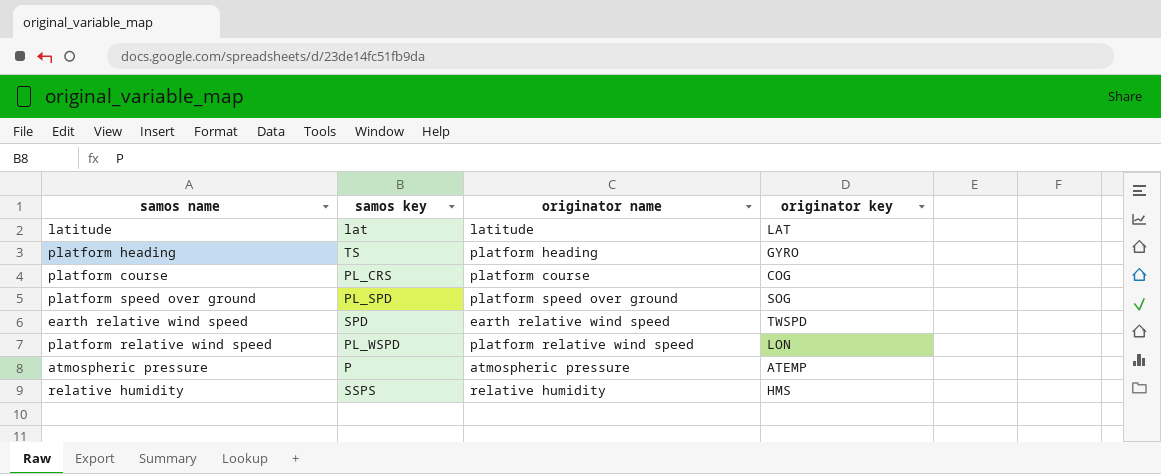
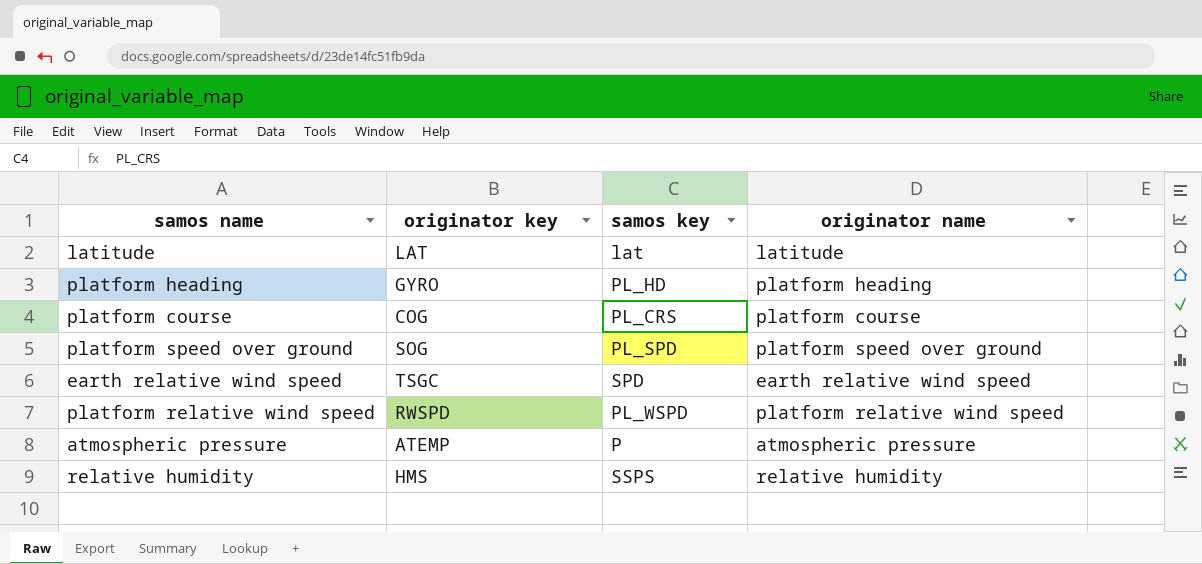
column originator key | position: 4 -> 2
platform heading | samos key: TS -> PL_HD
earth relative wind speed | originator key: TWSPD -> TSGC
platform relative wind speed | originator key: LON -> RWSPD

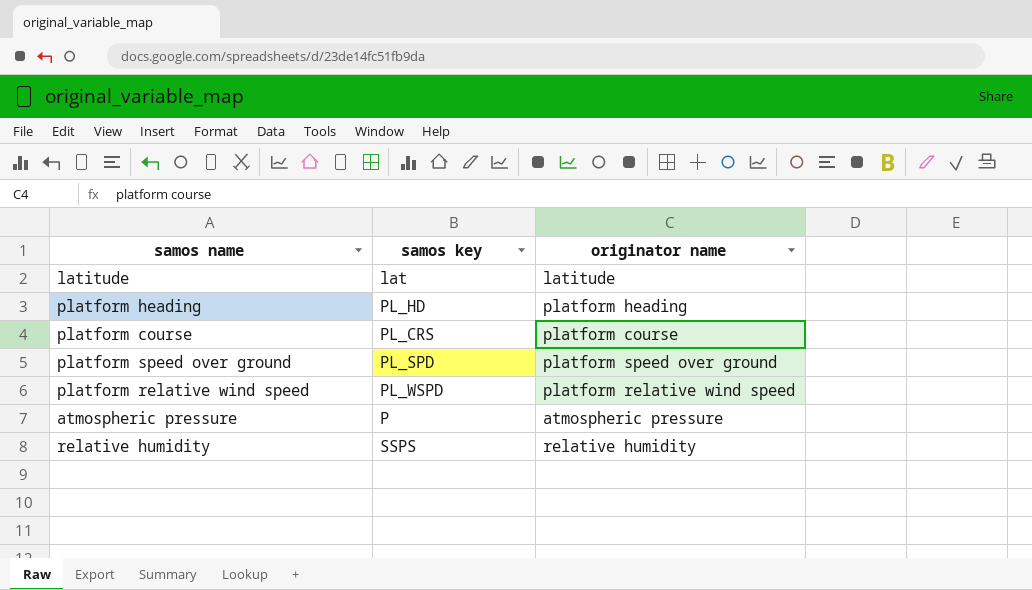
column originator key | position: 2 -> none
row earth relative wind speed: TSGC | SPD | earth relative wind speed -> none

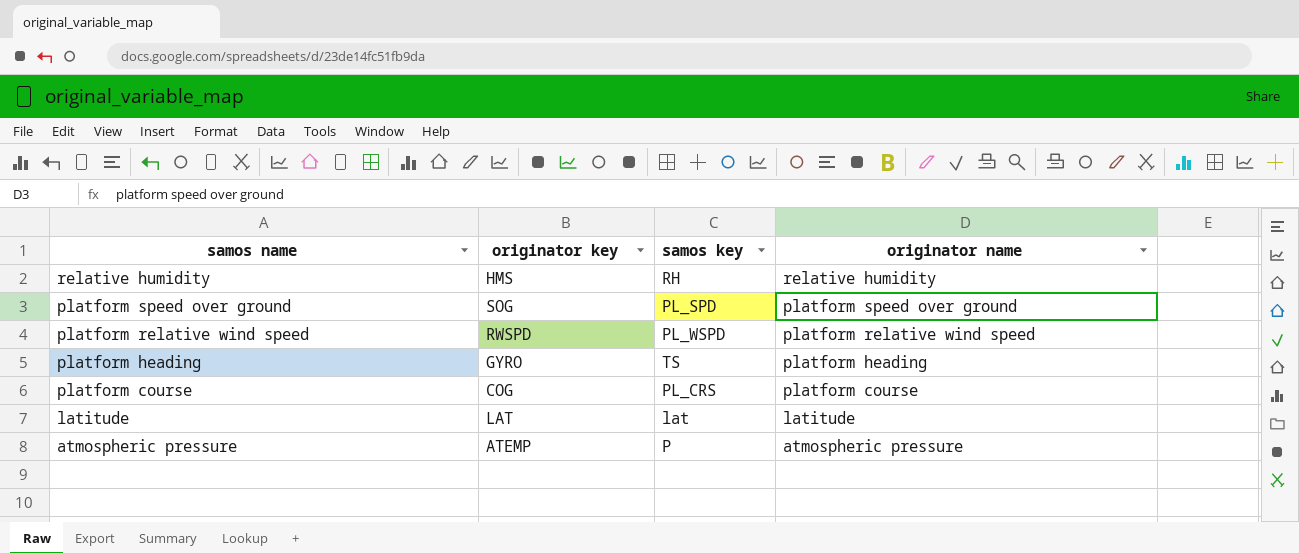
row order: none -> samos name descending
column originator key | position: none -> 2
relative humidity | samos key: SSPS -> RH
platform heading | samos key: PL_HD -> TS

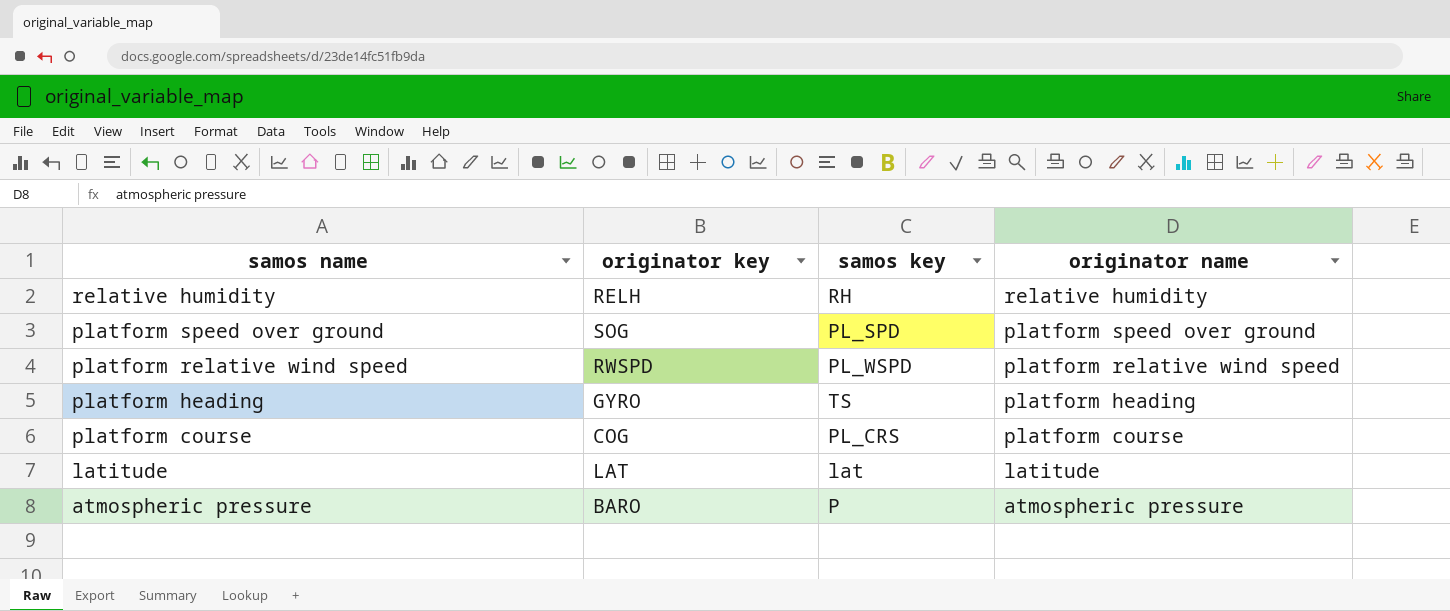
relative humidity | originator key: HMS -> RELH
atmospheric pressure | originator key: ATEMP -> BARO

